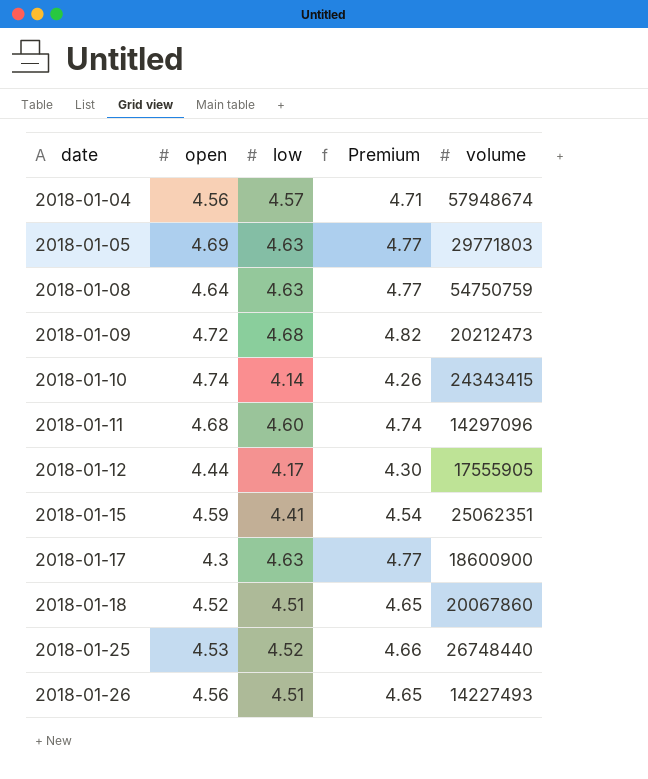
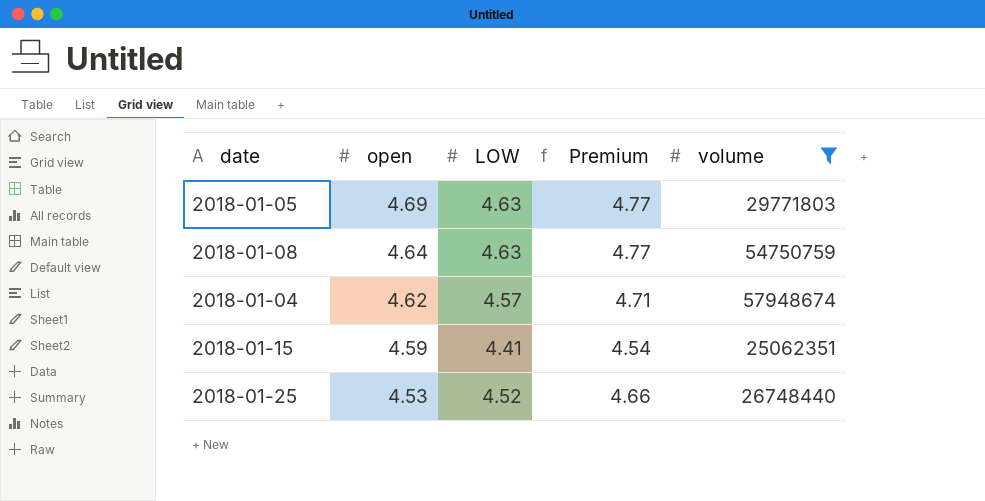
filter: none -> volume >= 25062351
row order: date ascending -> open descending
column name: low -> LOW
2018-01-04 | open: 4.56 -> 4.62

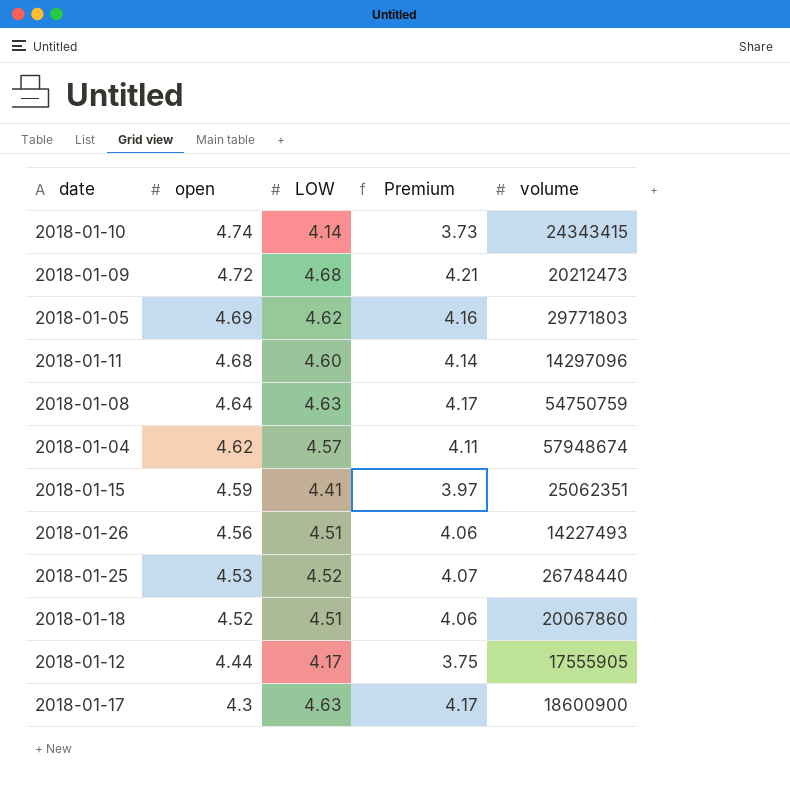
filter: volume >= 25062351 -> none
column Premium | formula: [LOW] * 1.03 -> [LOW] * 0.9
2018-01-05 | LOW: 4.63 -> 4.62

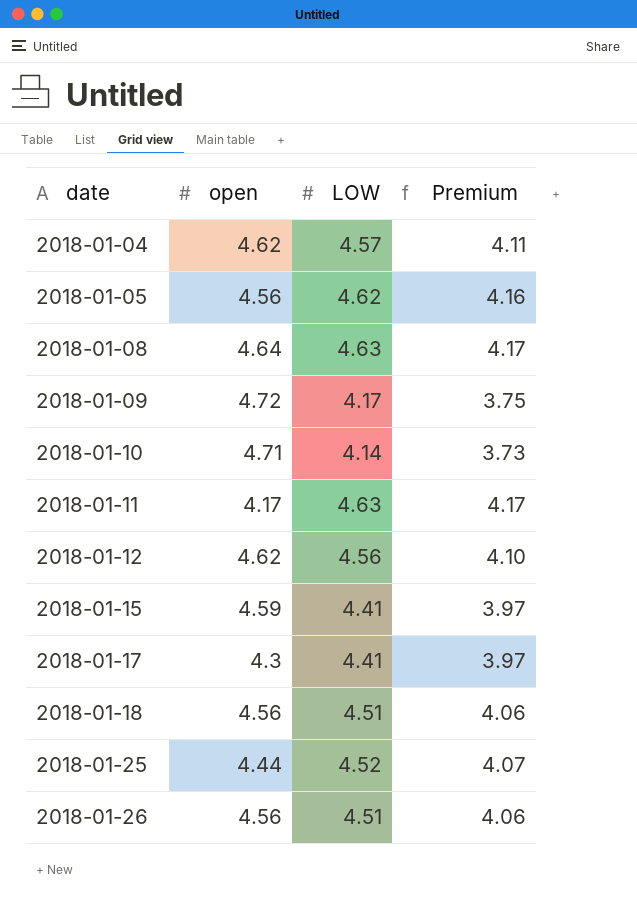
row order: open descending -> date ascending
column volume | position: 5 -> none
2018-01-05 | open: 4.69 -> 4.56
2018-01-09 | LOW: 4.68 -> 4.17
2018-01-09 | Premium: 4.21 -> 3.75
2018-01-10 | open: 4.74 -> 4.71
2018-01-11 | open: 4.68 -> 4.17
2018-01-11 | LOW: 4.60 -> 4.63
2018-01-11 | Premium: 4.14 -> 4.17
2018-01-12 | open: 4.44 -> 4.62
2018-01-12 | LOW: 4.17 -> 4.56
2018-01-12 | Premium: 3.75 -> 4.10
2018-01-17 | LOW: 4.63 -> 4.41
2018-01-17 | Premium: 4.17 -> 3.97
2018-01-18 | open: 4.52 -> 4.56
2018-01-25 | open: 4.53 -> 4.44

